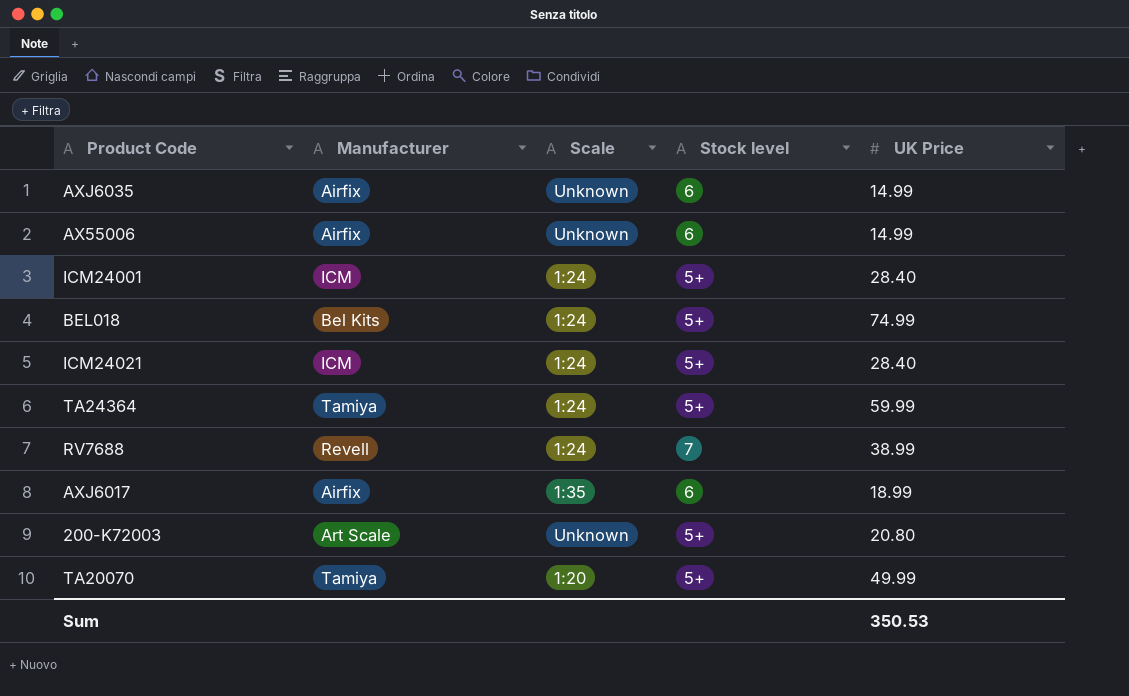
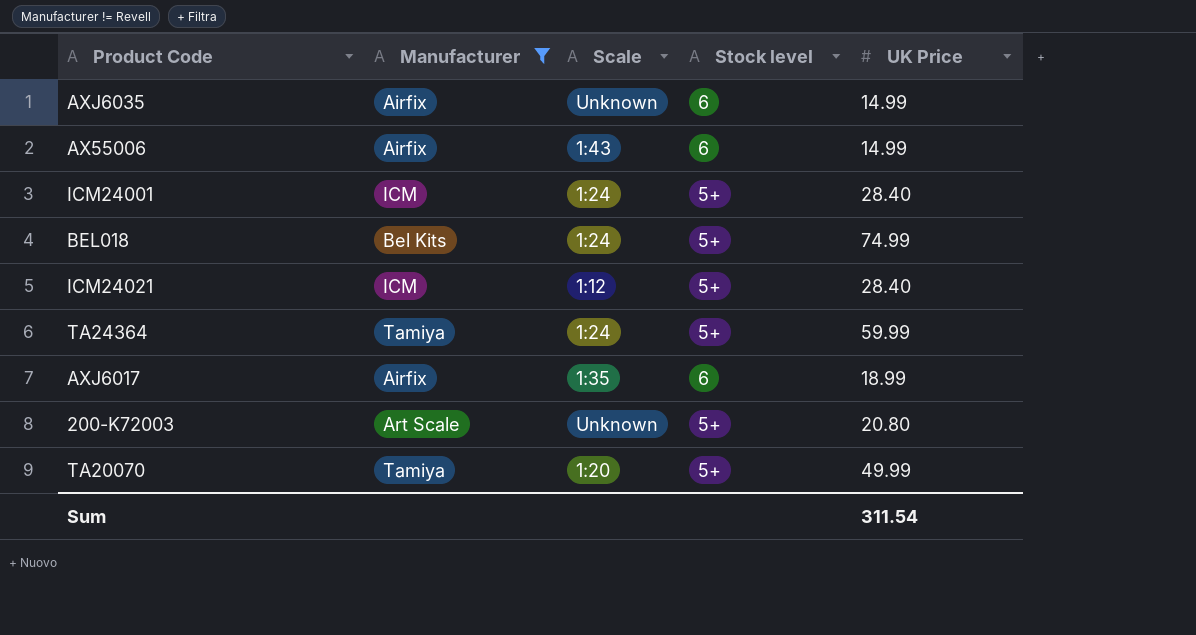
filter: none -> Manufacturer != Revell
AX55006 | Scale: Unknown -> 1:43
ICM24021 | Scale: 1:24 -> 1:12
Sum | UK Price: 350.53 -> 311.54

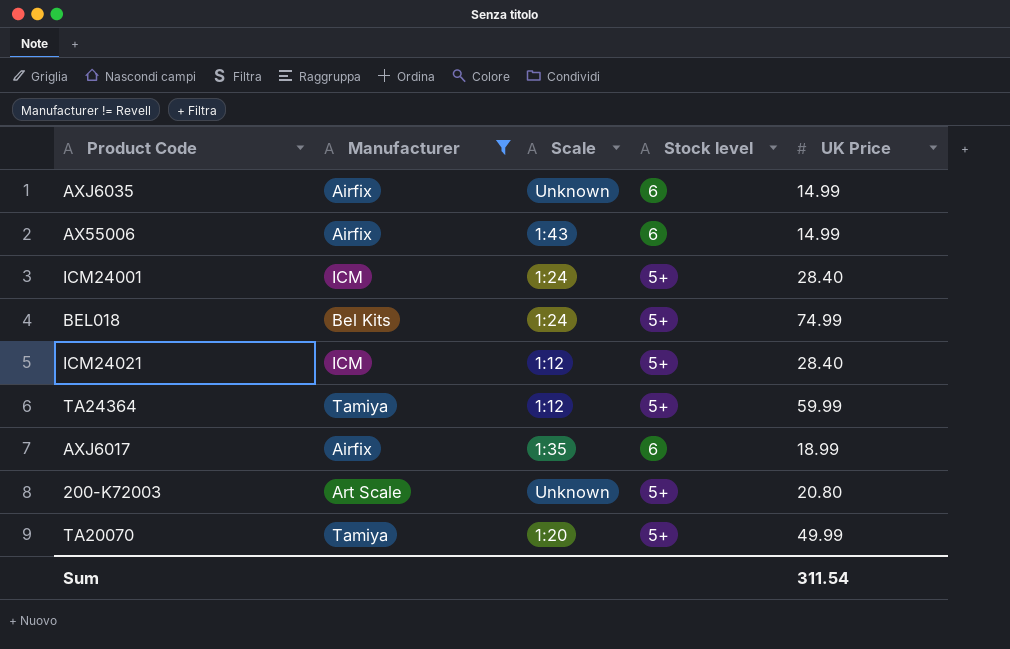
TA24364 | Scale: 1:24 -> 1:12

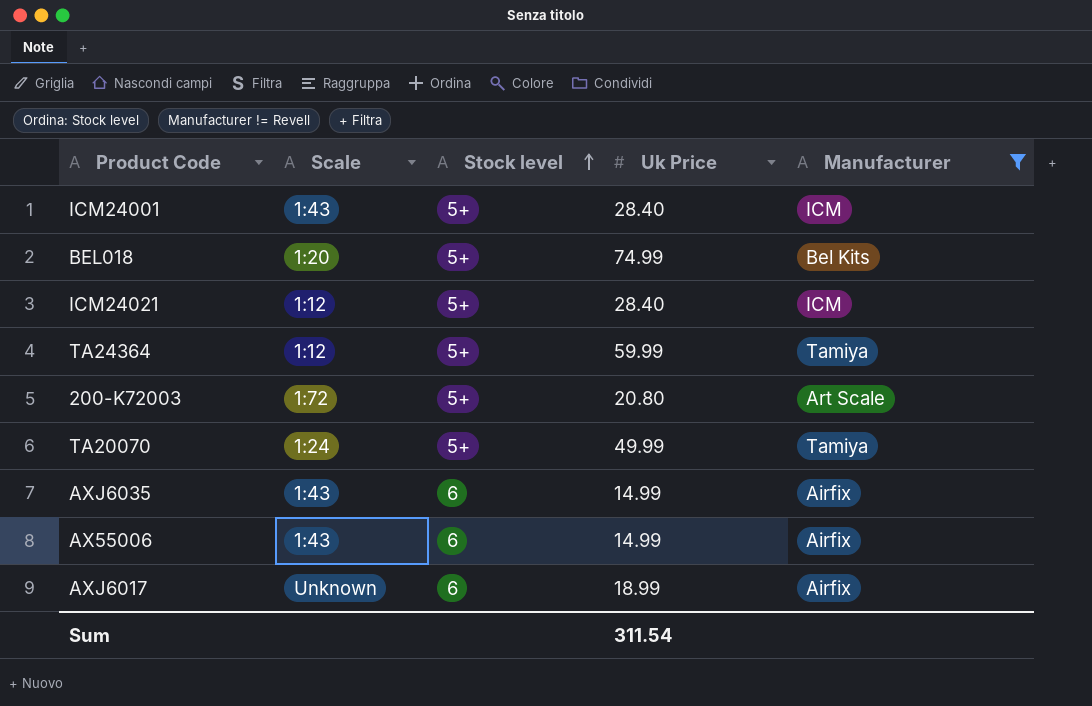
row order: none -> Stock level ascending
column name: UK Price -> Uk Price
column Manufacturer | position: 2 -> 5
ICM24001 | Scale: 1:24 -> 1:43
BEL018 | Scale: 1:24 -> 1:20
200-K72003 | Scale: Unknown -> 1:72
TA20070 | Scale: 1:20 -> 1:24
AXJ6035 | Scale: Unknown -> 1:43
AXJ6017 | Scale: 1:35 -> Unknown

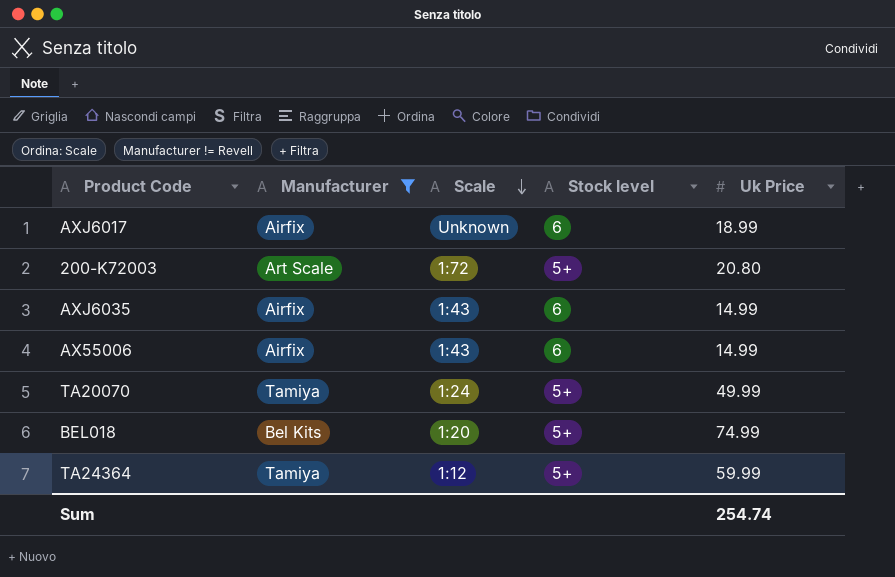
row order: Stock level ascending -> Scale descending
column Manufacturer | position: 5 -> 2
row ICM24001: 1:43 | 5+ | 28.40 | ICM -> none
row ICM24021: 1:12 | 5+ | 28.40 | ICM -> none
Sum | Uk Price: 311.54 -> 254.74

